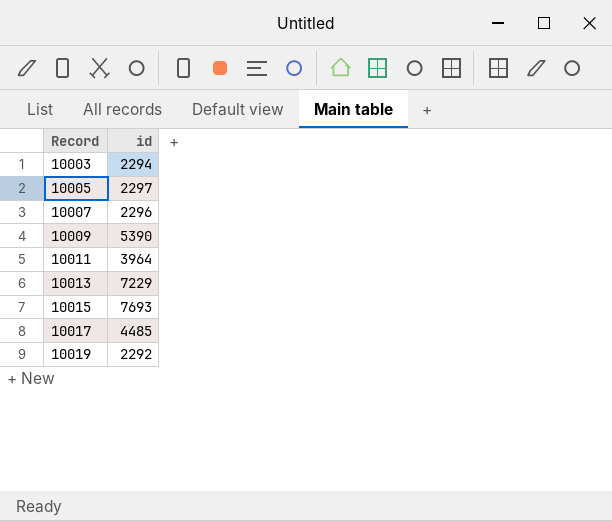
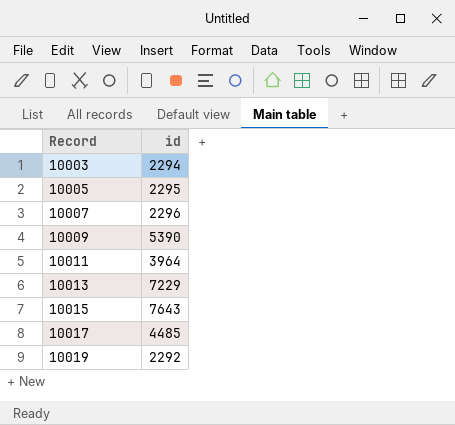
10005 | id: 2297 -> 2295
10015 | id: 7693 -> 7643

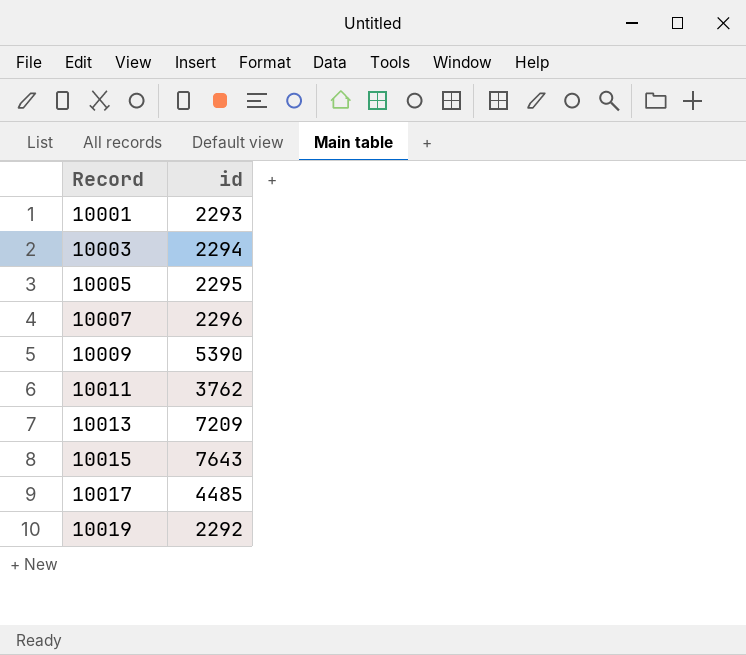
row 10001: none -> 2293
10011 | id: 3964 -> 3762
10013 | id: 7229 -> 7209

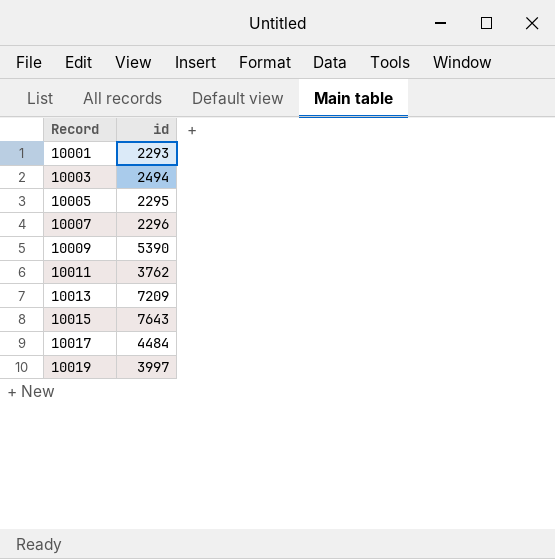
10003 | id: 2294 -> 2494
10017 | id: 4485 -> 4484
10019 | id: 2292 -> 3997

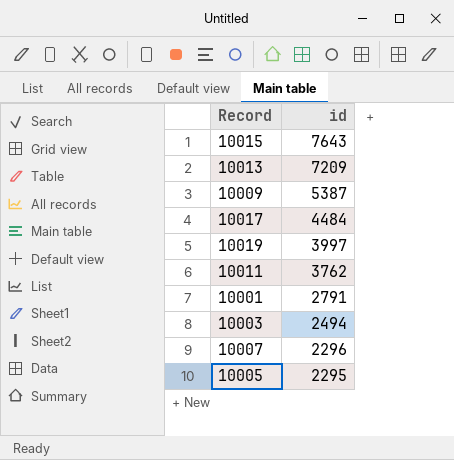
row order: Record ascending -> id descending
10009 | id: 5390 -> 5387
10001 | id: 2293 -> 2791

